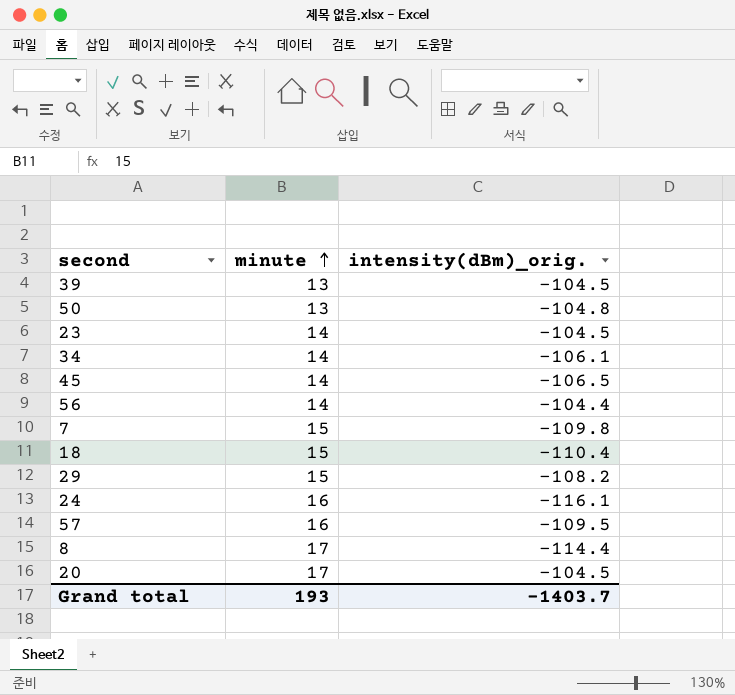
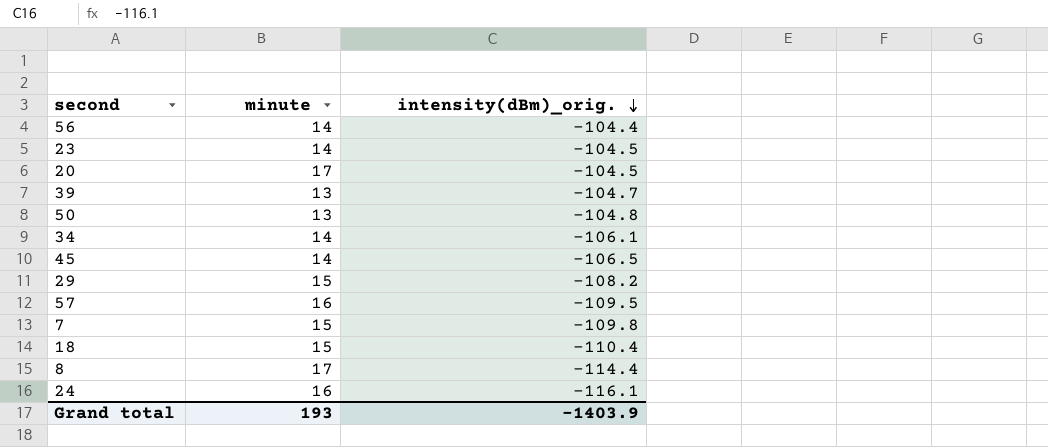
row order: minute ascending -> intensity(dBm)_orig. descending
39 | intensity(dBm)_orig.: -104.5 -> -104.7
Grand total | intensity(dBm)_orig.: -1403.7 -> -1403.9

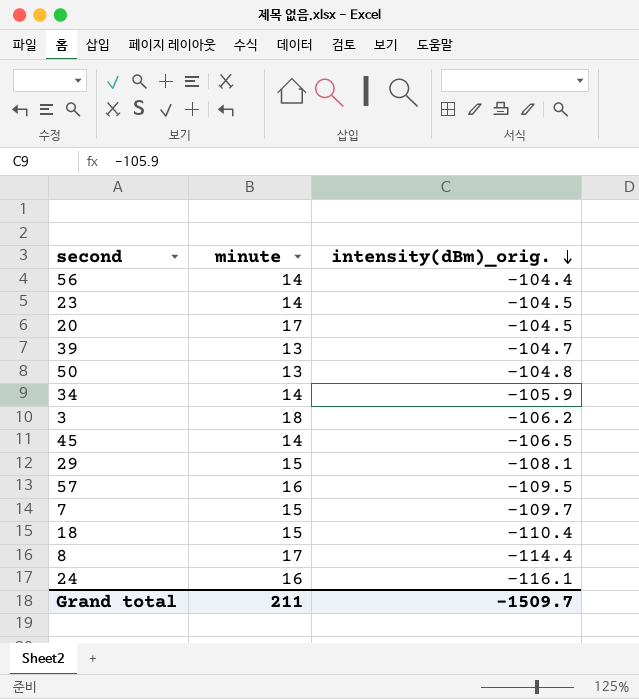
34 | intensity(dBm)_orig.: -106.1 -> -105.9
row 3: none -> 18 | -106.2
29 | intensity(dBm)_orig.: -108.2 -> -108.1
7 | intensity(dBm)_orig.: -109.8 -> -109.7
Grand total | minute: 193 -> 211
Grand total | intensity(dBm)_orig.: -1403.9 -> -1509.7

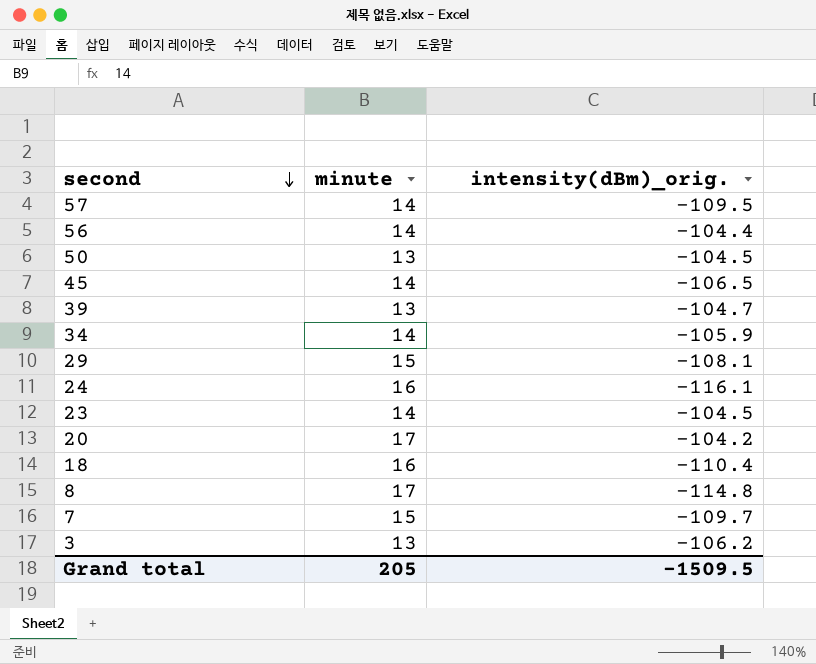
row order: intensity(dBm)_orig. descending -> second descending
57 | minute: 16 -> 14
50 | intensity(dBm)_orig.: -104.8 -> -104.5
20 | intensity(dBm)_orig.: -104.5 -> -104.2
18 | minute: 15 -> 16
8 | intensity(dBm)_orig.: -114.4 -> -114.8
3 | minute: 18 -> 13
Grand total | minute: 211 -> 205
Grand total | intensity(dBm)_orig.: -1509.7 -> -1509.5

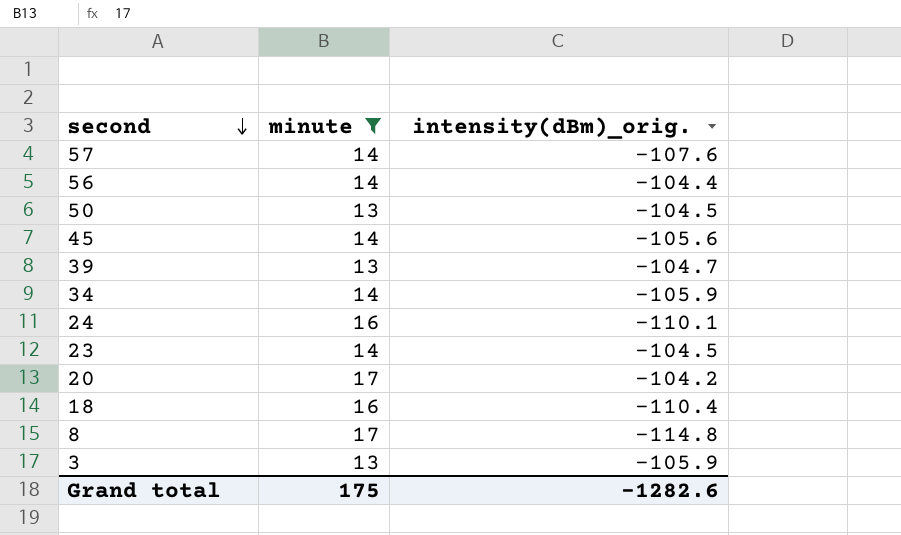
filter: none -> minute != 15
57 | intensity(dBm)_orig.: -109.5 -> -107.6
45 | intensity(dBm)_orig.: -106.5 -> -105.6
24 | intensity(dBm)_orig.: -116.1 -> -110.1
3 | intensity(dBm)_orig.: -106.2 -> -105.9
Grand total | minute: 205 -> 175
Grand total | intensity(dBm)_orig.: -1509.5 -> -1282.6

